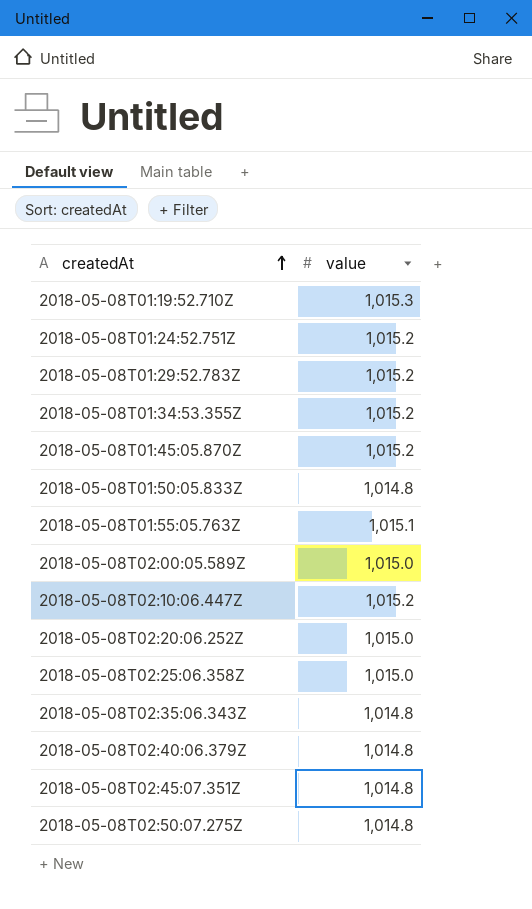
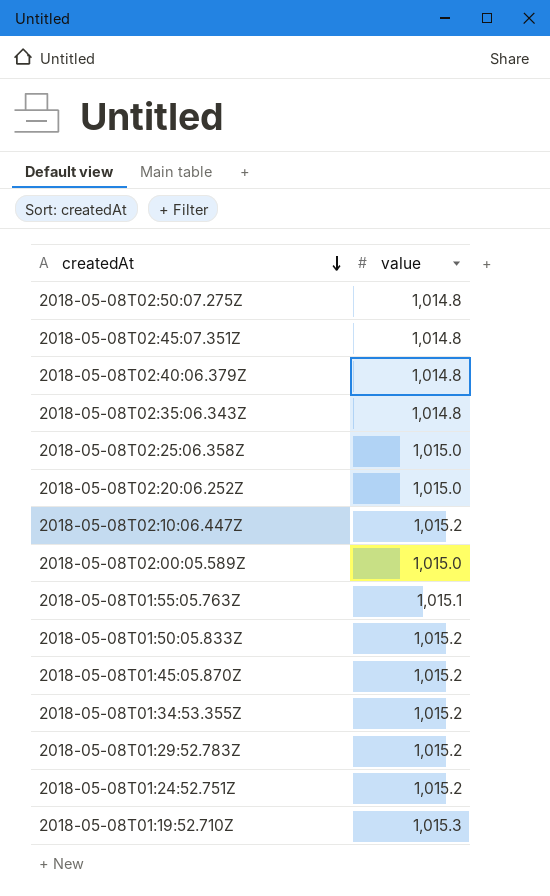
row order: createdAt ascending -> createdAt descending
2018-05-08T01:50:05.833Z | value: 1,014.8 -> 1,015.2

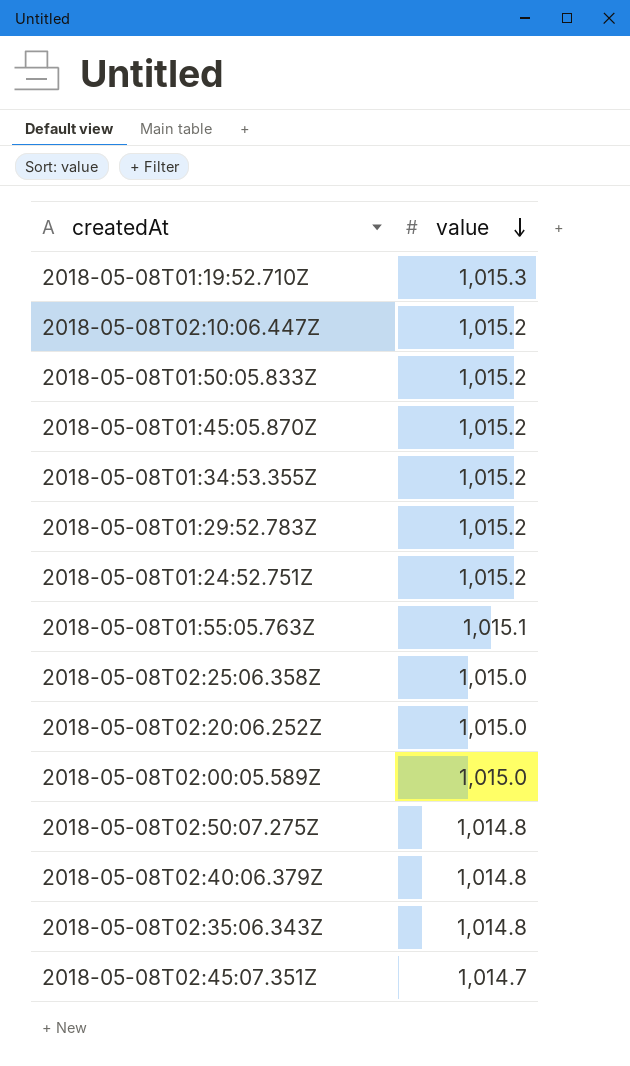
row order: createdAt descending -> value descending
2018-05-08T02:45:07.351Z | value: 1,014.8 -> 1,014.7

